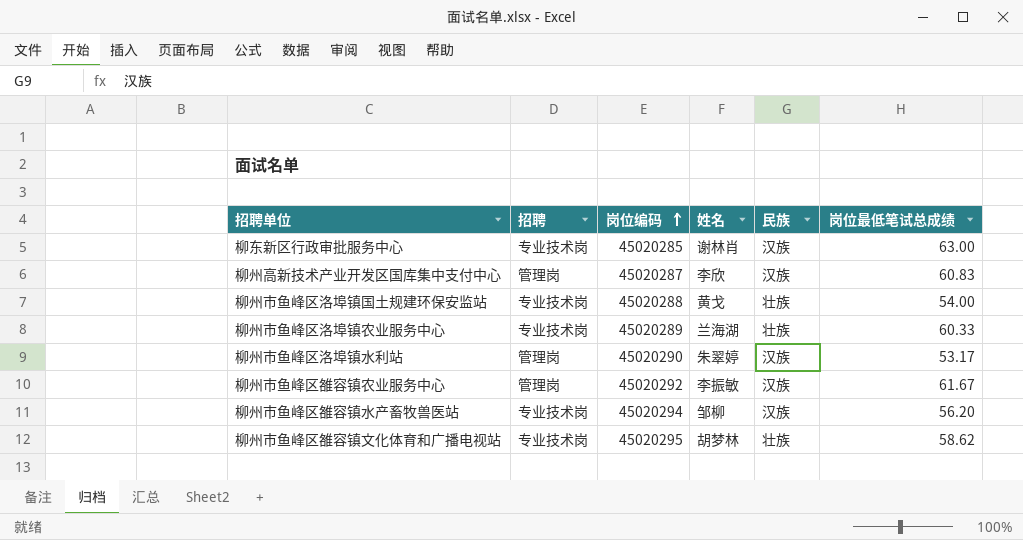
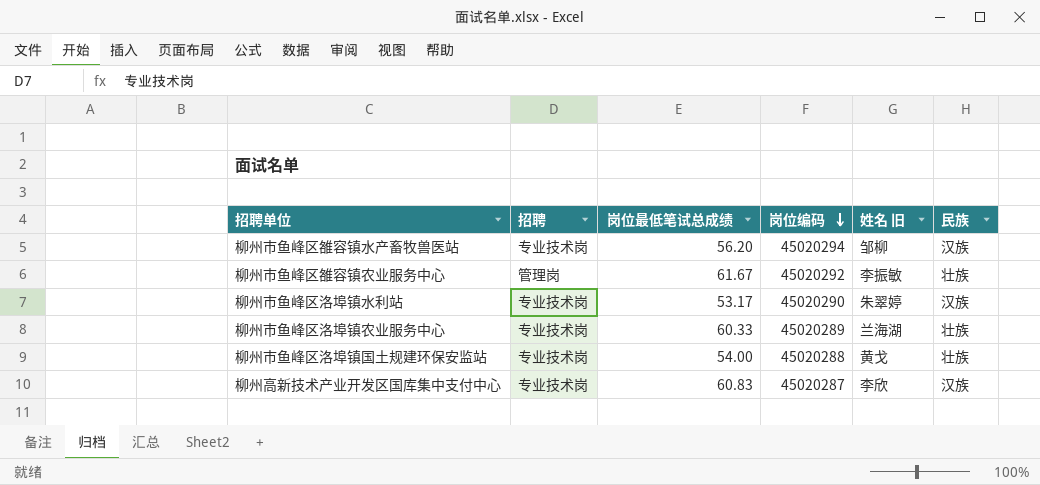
row order: 岗位编码 ascending -> 岗位编码 descending
column 岗位最低笔试总成绩 | position: 6 -> 3
column name: 姓名 -> 姓名 旧
row 柳东新区行政审批服务中心: 专业技术岗 | 45020285 | 谢林肖 | 汉族 | 63.00 -> none
row 柳州市鱼峰区雒容镇文化体育和广播电视站: 专业技术岗 | 45020295 | 胡梦林 | 壮族 | 58.62 -> none
柳州市鱼峰区雒容镇农业服务中心 | 民族: 汉族 -> 壮族
柳州市鱼峰区洛埠镇水利站 | 招聘: 管理岗 -> 专业技术岗
柳州高新技术产业开发区国库集中支付中心 | 招聘: 管理岗 -> 专业技术岗

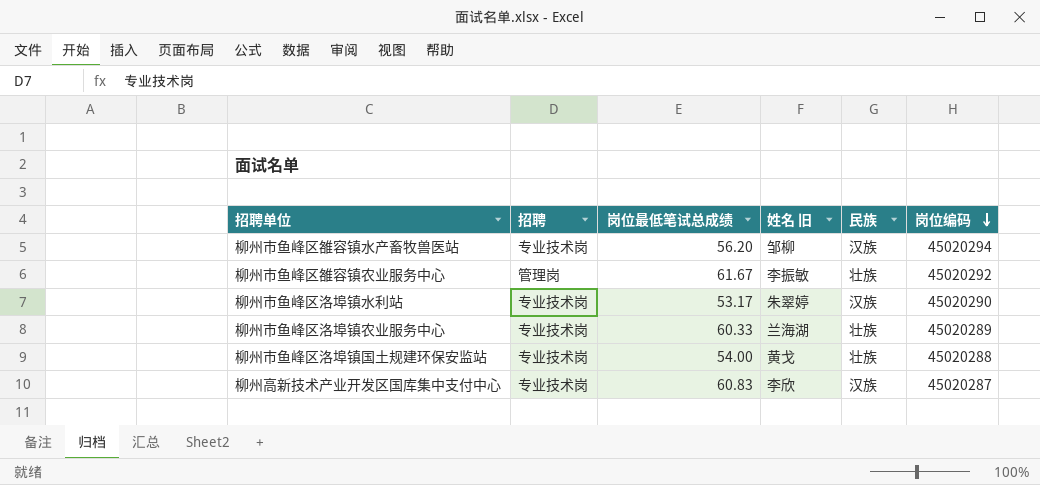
column 岗位编码 | position: 4 -> 6

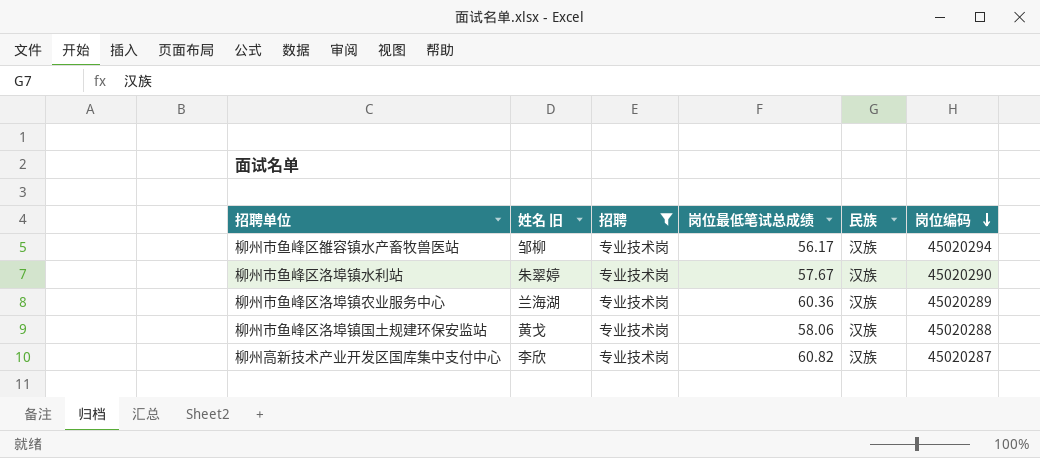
filter: none -> 招聘 = 专业技术岗
column 姓名 旧 | position: 4 -> 2
柳州市鱼峰区雒容镇水产畜牧兽医站 | 岗位最低笔试总成绩: 56.20 -> 56.17
柳州市鱼峰区洛埠镇水利站 | 岗位最低笔试总成绩: 53.17 -> 57.67
柳州市鱼峰区洛埠镇农业服务中心 | 岗位最低笔试总成绩: 60.33 -> 60.36
柳州市鱼峰区洛埠镇农业服务中心 | 民族: 壮族 -> 汉族
柳州市鱼峰区洛埠镇国土规建环保安监站 | 岗位最低笔试总成绩: 54.00 -> 58.06
柳州市鱼峰区洛埠镇国土规建环保安监站 | 民族: 壮族 -> 汉族
柳州高新技术产业开发区国库集中支付中心 | 岗位最低笔试总成绩: 60.83 -> 60.82

